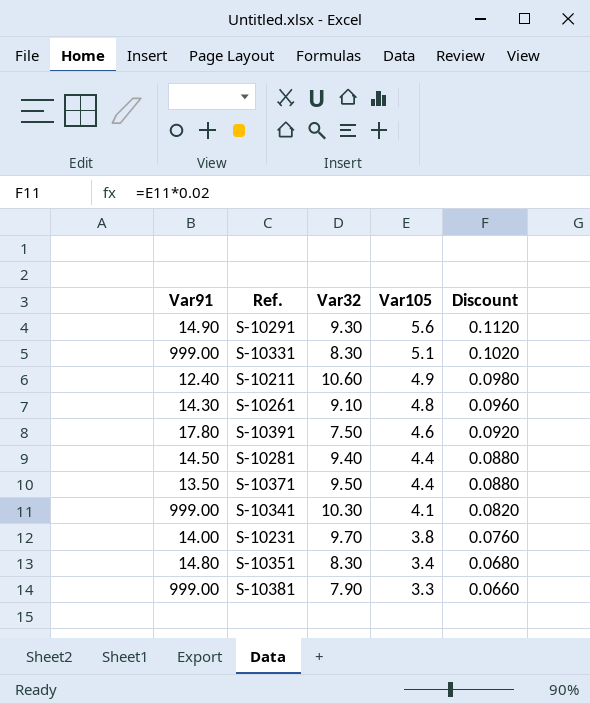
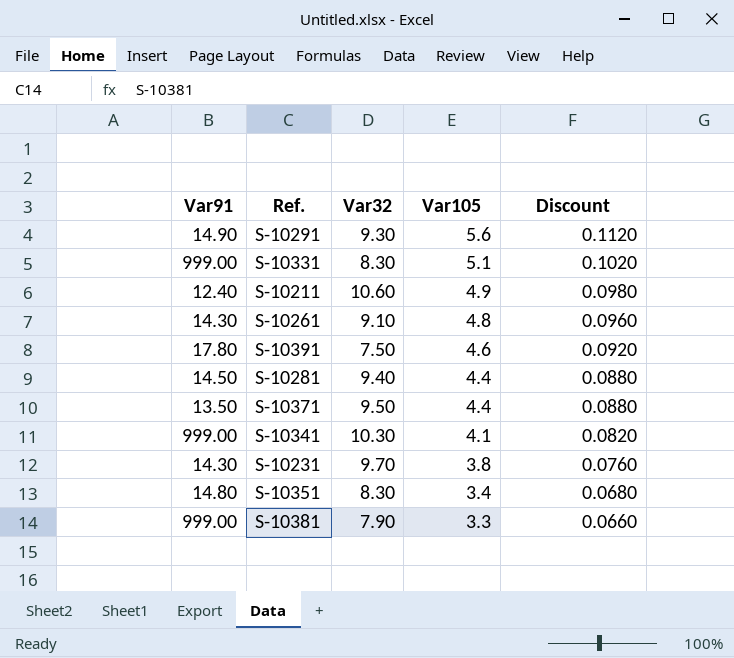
S-10231 | Var91: 14.00 -> 14.30

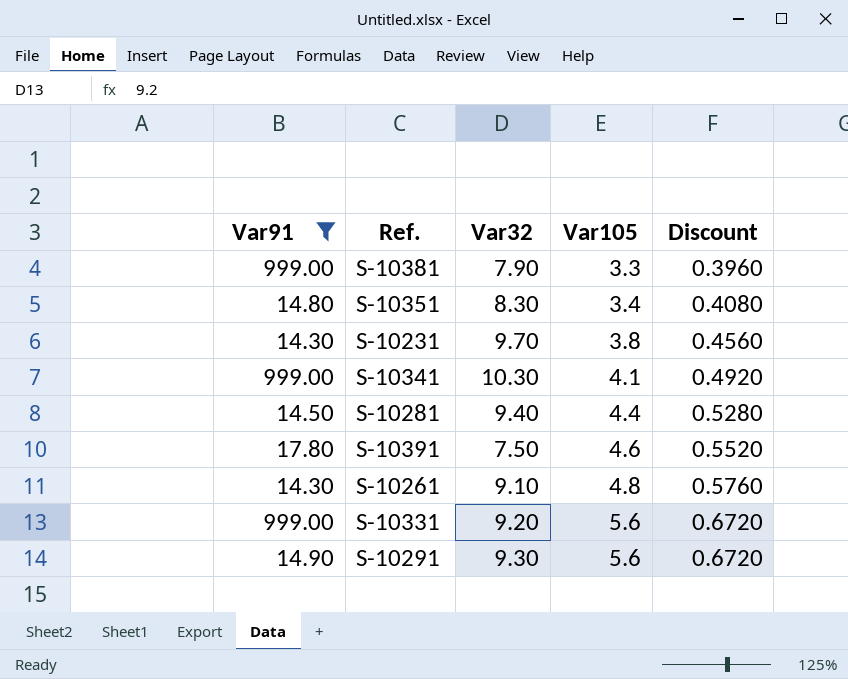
filter: none -> Var91 >= 14.30
row order: Var105 descending -> Var105 ascending
column Discount | formula: [Var105] * 0.02 -> [Var105] * 0.12
S-10331 | Var32: 8.30 -> 9.20
S-10331 | Var105: 5.1 -> 5.6

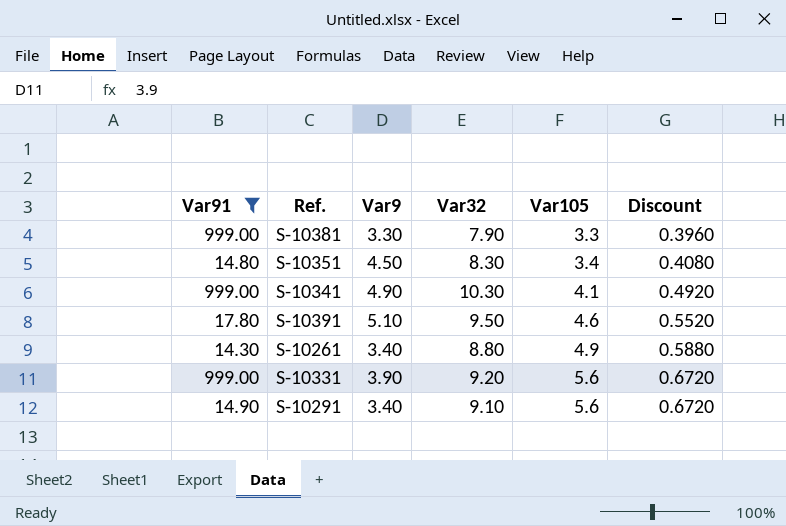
column Var9 | position: none -> 3
row S-10231: 14.30 | 9.70 | 3.8 | 0.4560 -> none
row S-10281: 14.50 | 9.40 | 4.4 | 0.5280 -> none
S-10391 | Var32: 7.50 -> 9.50
S-10261 | Var32: 9.10 -> 8.80
S-10261 | Var105: 4.8 -> 4.9
S-10261 | Discount: 0.5760 -> 0.5880
S-10291 | Var32: 9.30 -> 9.10

